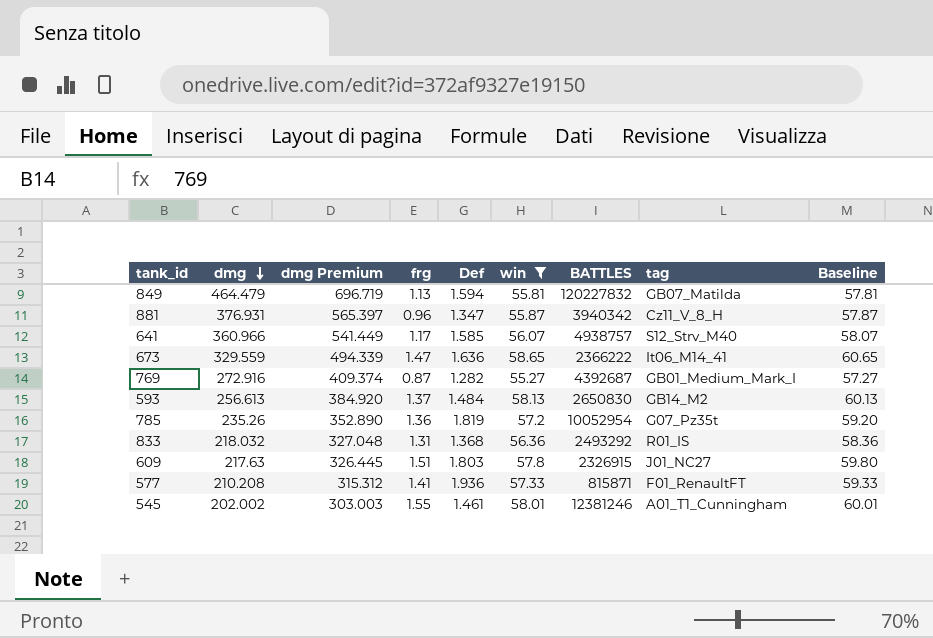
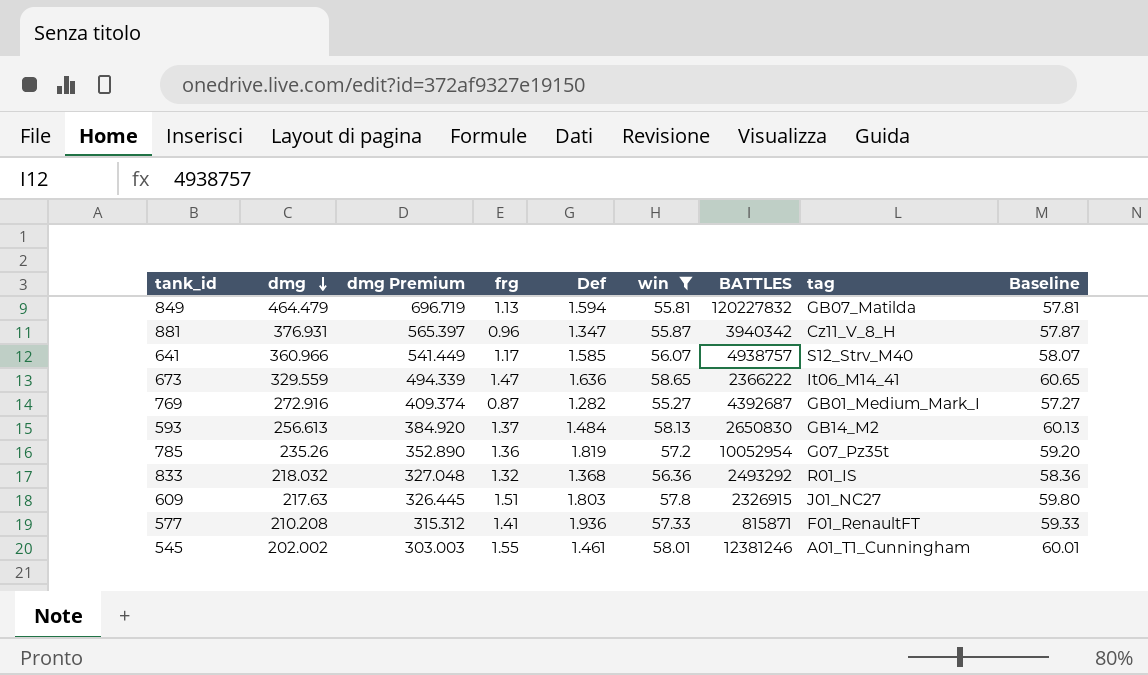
833 | frg: 1.31 -> 1.32

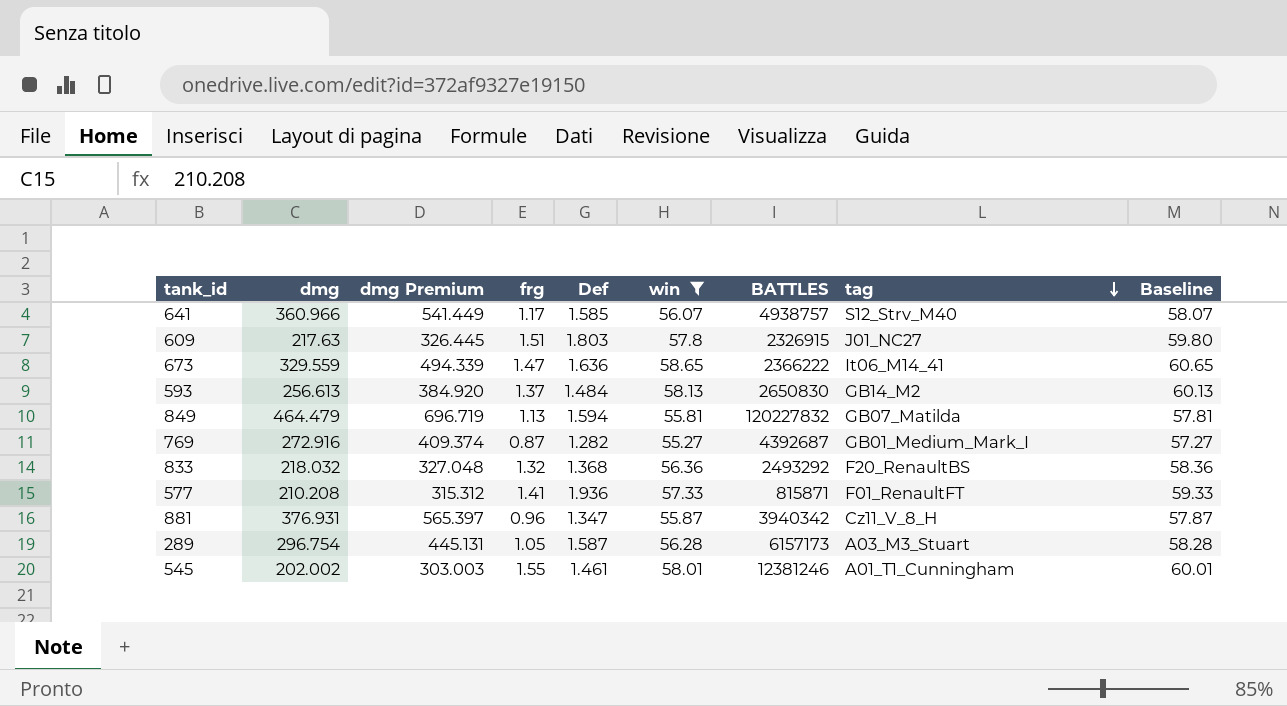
row order: dmg descending -> tag descending
row 785: 235.26 | 352.890 | 1.36 | 1.819 | 57.2 | 10052954 | G07_Pz35t | 59.20 -> none
833 | tag: R01_IS -> F20_RenaultBS
row 289: none -> 296.754 | 445.131 | 1.05 | 1.587 | 56.28 | 6157173 | A03_M3_Stuart | 58.28

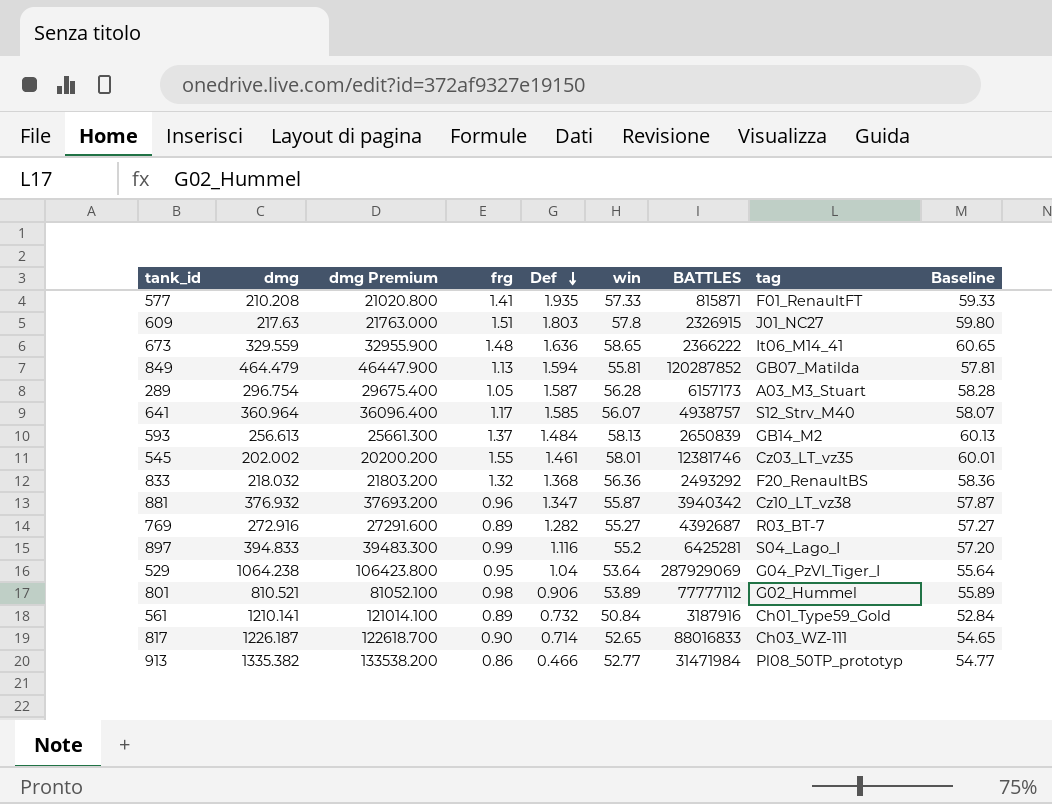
filter: win >= 55.27 -> none
row order: tag descending -> Def descending
column dmg Premium | formula: [dmg] * 1.5 -> [dmg] * 100
577 | Def: 1.936 -> 1.935
673 | frg: 1.47 -> 1.48
849 | BATTLES: 120227832 -> 120287852
641 | dmg: 360.966 -> 360.964
593 | BATTLES: 2650830 -> 2650839
545 | BATTLES: 12381246 -> 12381746
545 | tag: A01_T1_Cunningham -> Cz03_LT_vz35
881 | dmg: 376.931 -> 376.932
881 | tag: Cz11_V_8_H -> Cz10_LT_vz38
769 | frg: 0.87 -> 0.89
769 | tag: GB01_Medium_Mark_I -> R03_BT-7

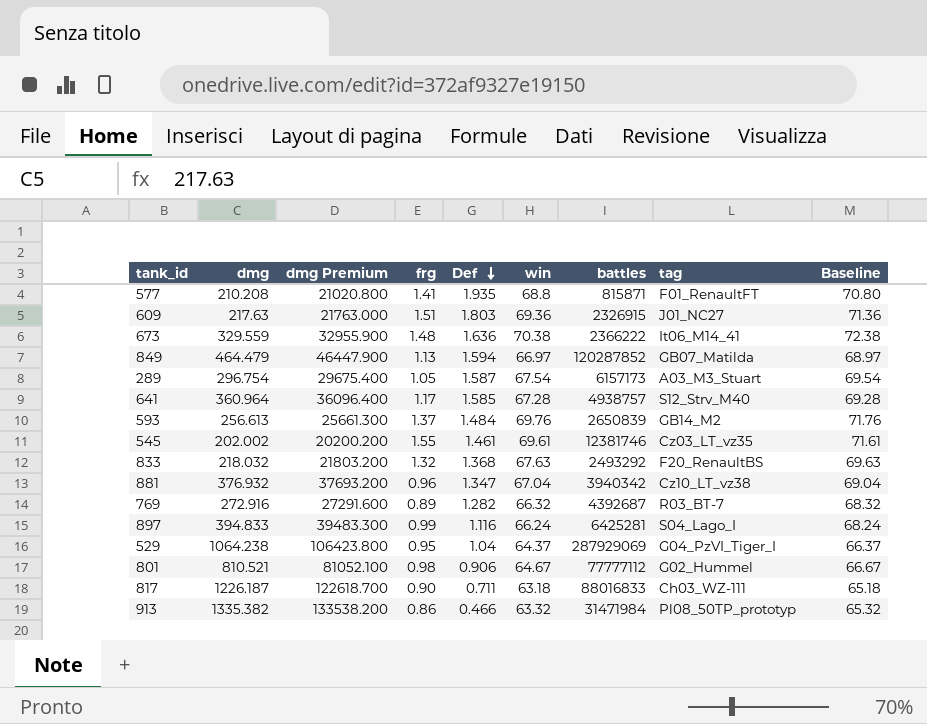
column name: BATTLES -> battles
row 561: 1210.141 | 121014.100 | 0.89 | 0.732 | 50.84 | 3187916 | Ch01_Type59_Gold | 52.84 -> none
577 | win: 57.33 -> 68.8
577 | Baseline: 59.33 -> 70.80
609 | win: 57.8 -> 69.36
609 | Baseline: 59.80 -> 71.36
673 | win: 58.65 -> 70.38
673 | Baseline: 60.65 -> 72.38
849 | win: 55.81 -> 66.97
849 | Baseline: 57.81 -> 68.97
289 | win: 56.28 -> 67.54
289 | Baseline: 58.28 -> 69.54
641 | win: 56.07 -> 67.28
641 | Baseline: 58.07 -> 69.28
593 | win: 58.13 -> 69.76
593 | Baseline: 60.13 -> 71.76
545 | win: 58.01 -> 69.61
545 | Baseline: 60.01 -> 71.61
833 | win: 56.36 -> 67.63
833 | Baseline: 58.36 -> 69.63
881 | win: 55.87 -> 67.04
881 | Baseline: 57.87 -> 69.04
769 | win: 55.27 -> 66.32
769 | Baseline: 57.27 -> 68.32
897 | win: 55.2 -> 66.24
897 | Baseline: 57.20 -> 68.24
529 | win: 53.64 -> 64.37
529 | Baseline: 55.64 -> 66.37
801 | win: 53.89 -> 64.67
801 | Baseline: 55.89 -> 66.67
817 | Def: 0.714 -> 0.711
817 | win: 52.65 -> 63.18
817 | Baseline: 54.65 -> 65.18
913 | win: 52.77 -> 63.32
913 | Baseline: 54.77 -> 65.32

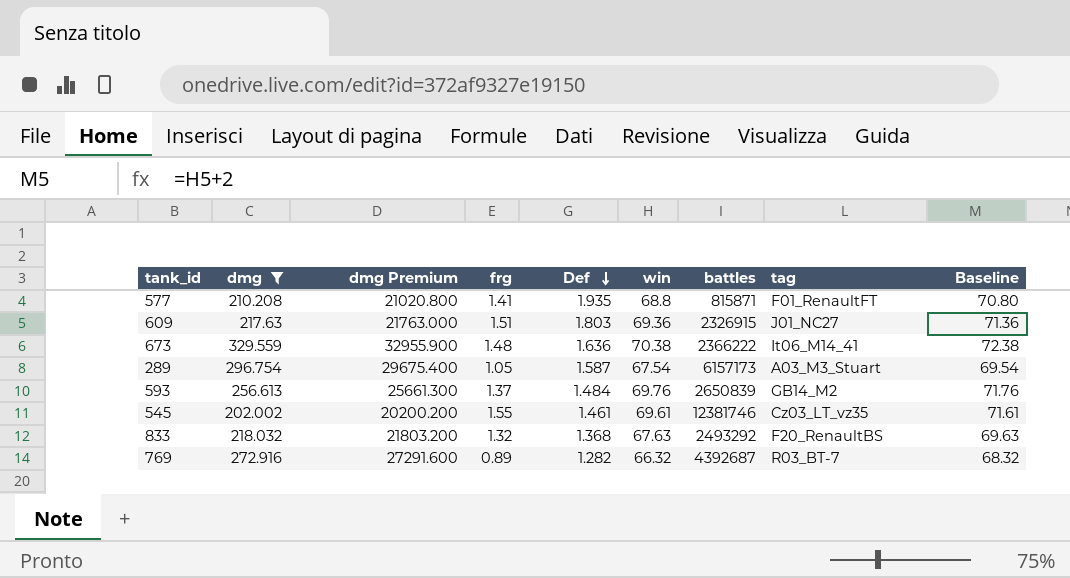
filter: none -> dmg <= 329.559

